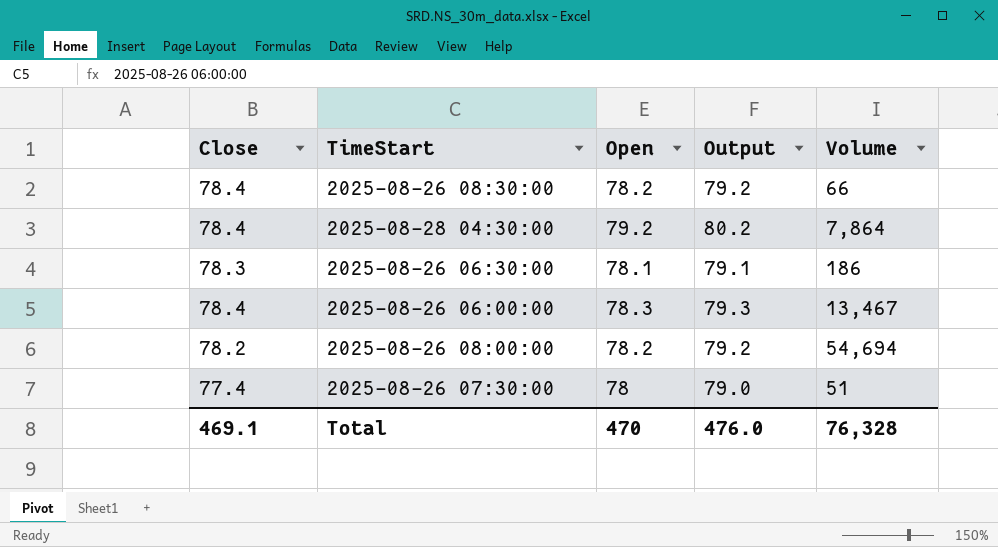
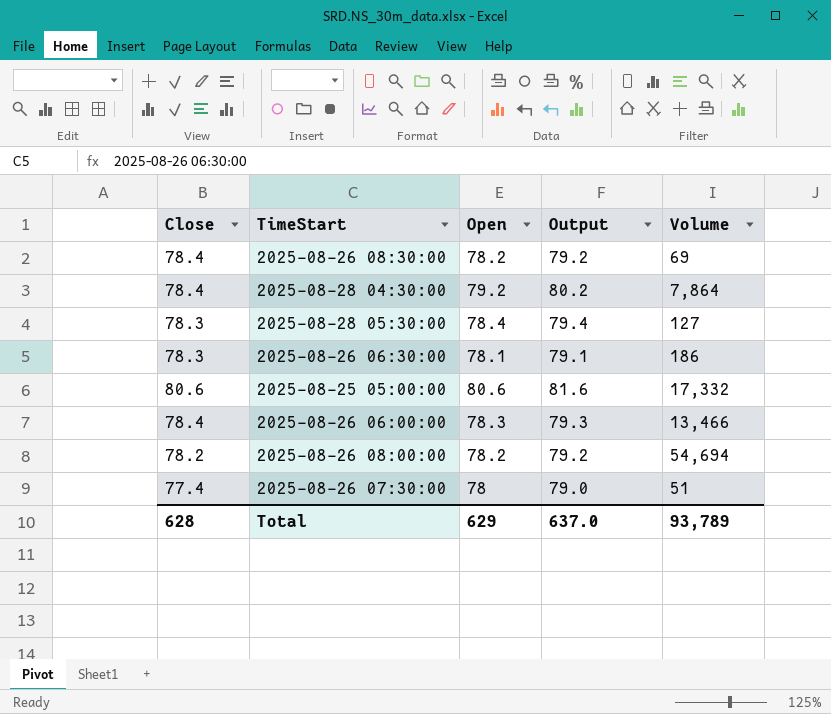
2025-08-26 08:30:00 | Volume: 66 -> 69
row 2025-08-28 05:30:00: none -> 78.3 | 78.4 | 79.4 | 127
row 2025-08-25 05:00:00: none -> 80.6 | 80.6 | 81.6 | 17,332
2025-08-26 06:00:00 | Volume: 13,467 -> 13,466
Total | Close: 469.1 -> 628
Total | Open: 470 -> 629
Total | Output: 476.0 -> 637.0
Total | Volume: 76,328 -> 93,789

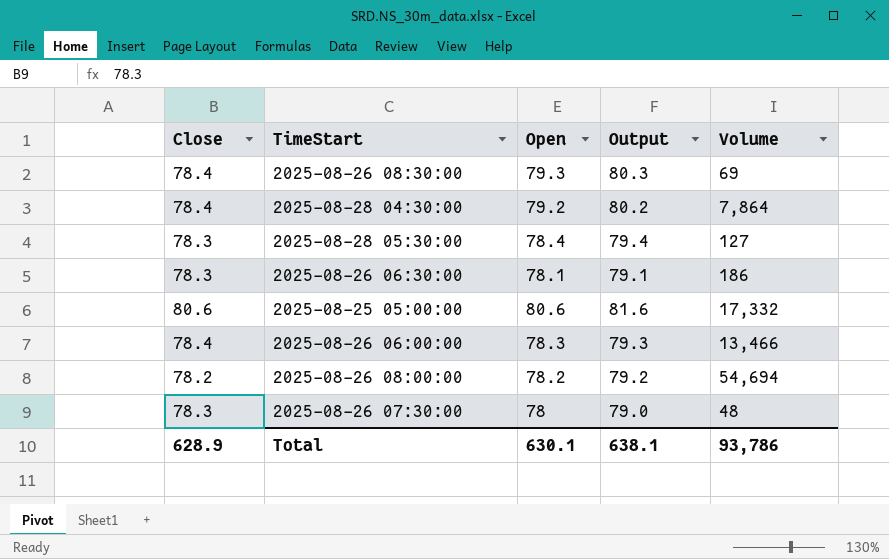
2025-08-26 08:30:00 | Open: 78.2 -> 79.3
2025-08-26 08:30:00 | Output: 79.2 -> 80.3
2025-08-26 07:30:00 | Close: 77.4 -> 78.3
2025-08-26 07:30:00 | Volume: 51 -> 48
Total | Close: 628 -> 628.9
Total | Open: 629 -> 630.1
Total | Output: 637.0 -> 638.1
Total | Volume: 93,789 -> 93,786

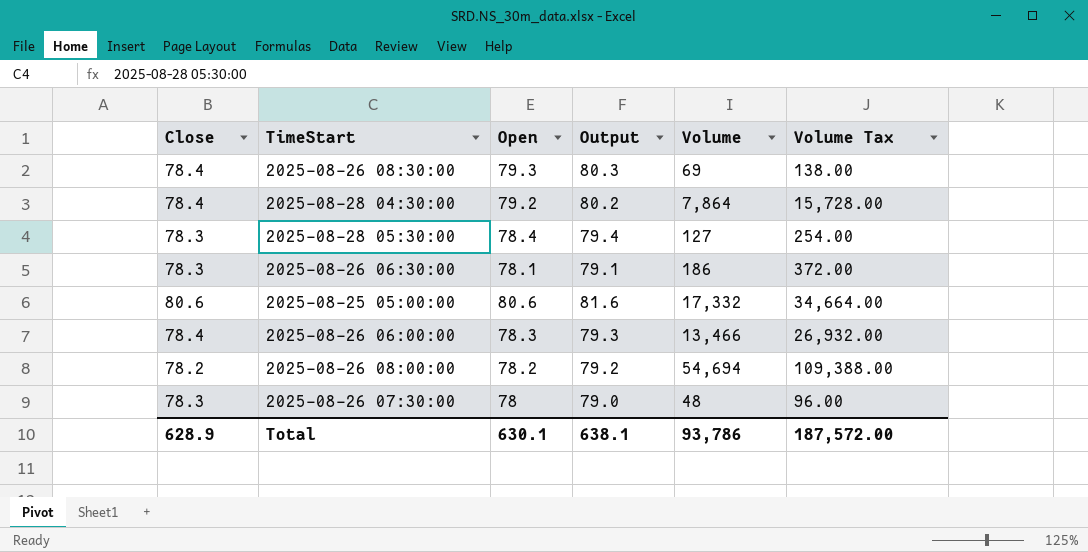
column Volume Tax | formula: none -> [Volume] * 2

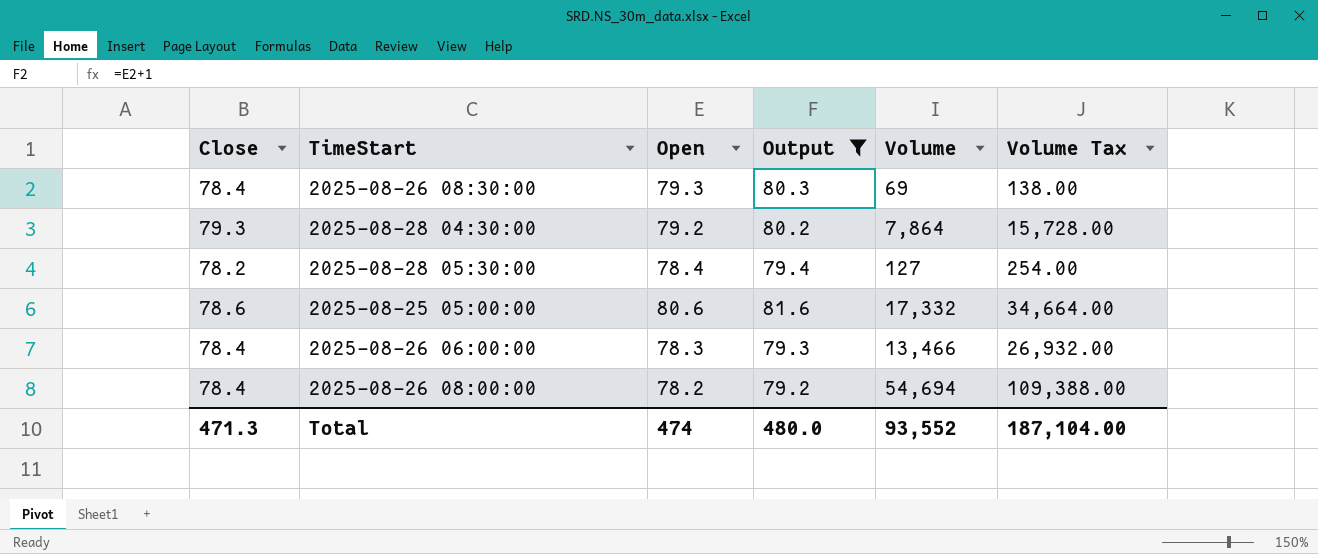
filter: none -> Output >= 79.2
2025-08-28 04:30:00 | Close: 78.4 -> 79.3
2025-08-28 05:30:00 | Close: 78.3 -> 78.2
2025-08-25 05:00:00 | Close: 80.6 -> 78.6
2025-08-26 08:00:00 | Close: 78.2 -> 78.4
Total | Close: 628.9 -> 471.3
Total | Open: 630.1 -> 474
Total | Output: 638.1 -> 480.0
Total | Volume: 93,786 -> 93,552
Total | Volume Tax: 187,572.00 -> 187,104.00

